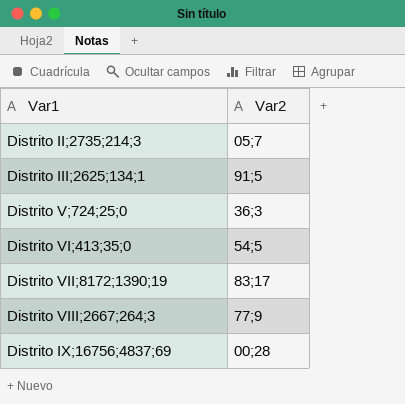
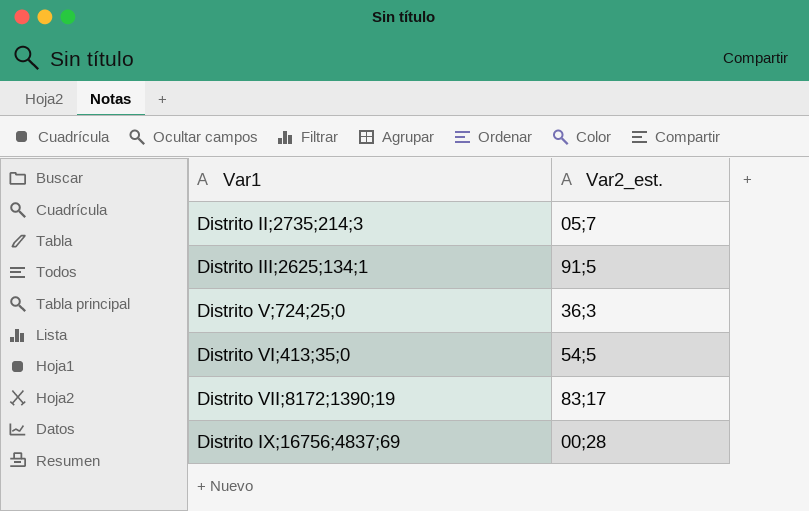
column name: Var2 -> Var2_est.
row Distrito VIII;2667;264;3: 77;9 -> none

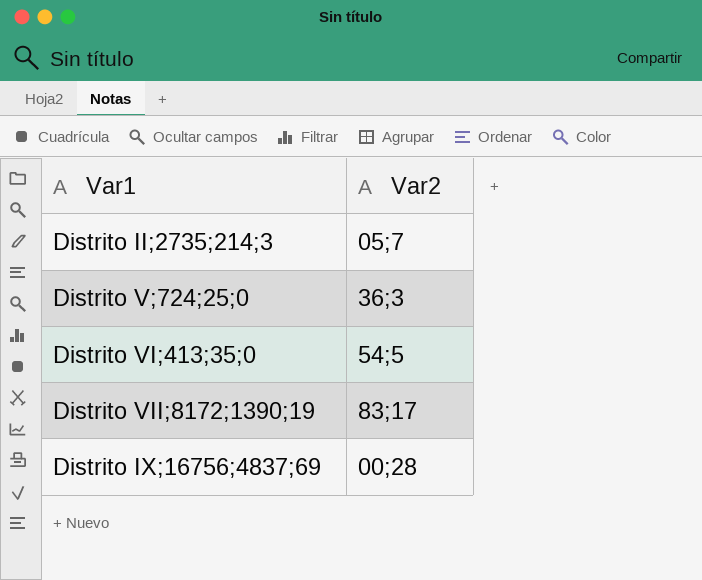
column name: Var2_est. -> Var2
row Distrito III;2625;134;1: 91;5 -> none

